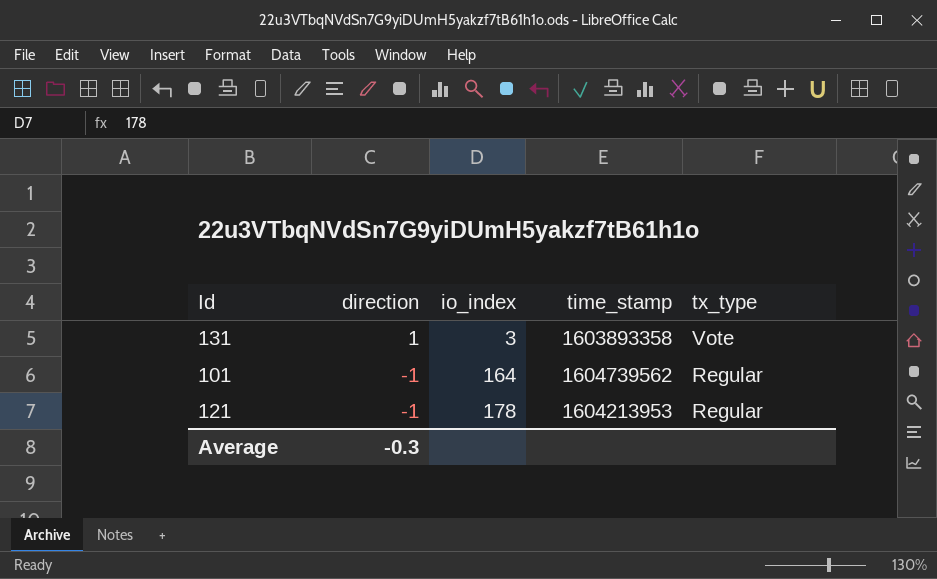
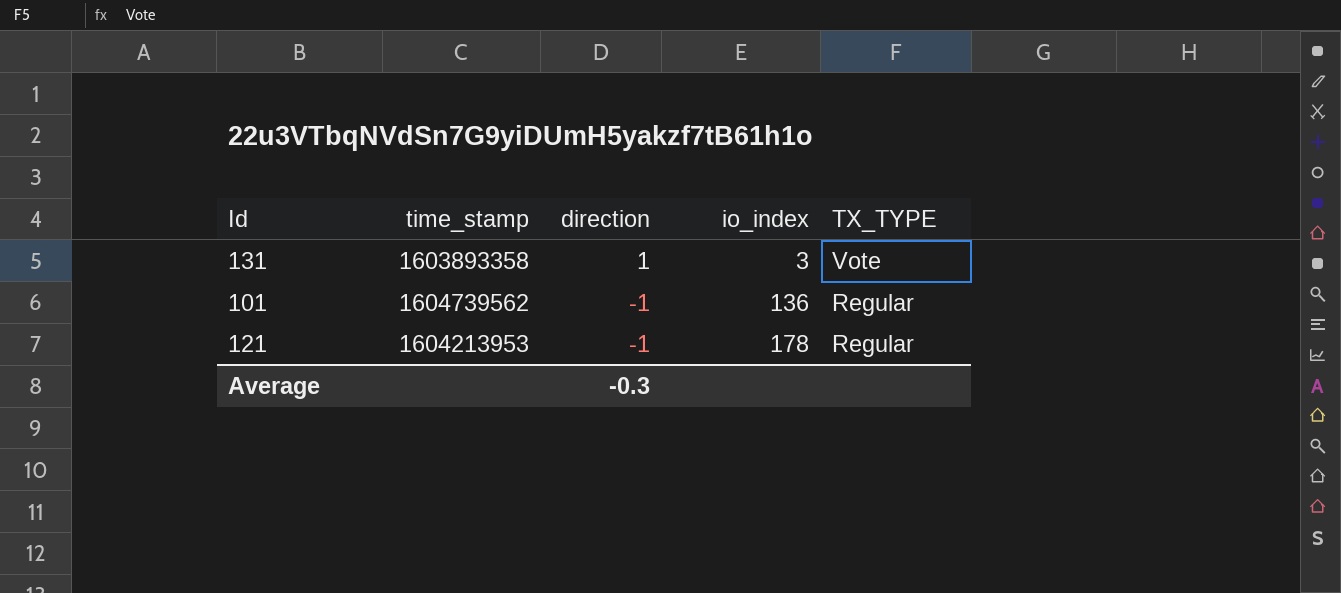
column time_stamp | position: 4 -> 2
column name: tx_type -> TX_TYPE
101 | io_index: 164 -> 136

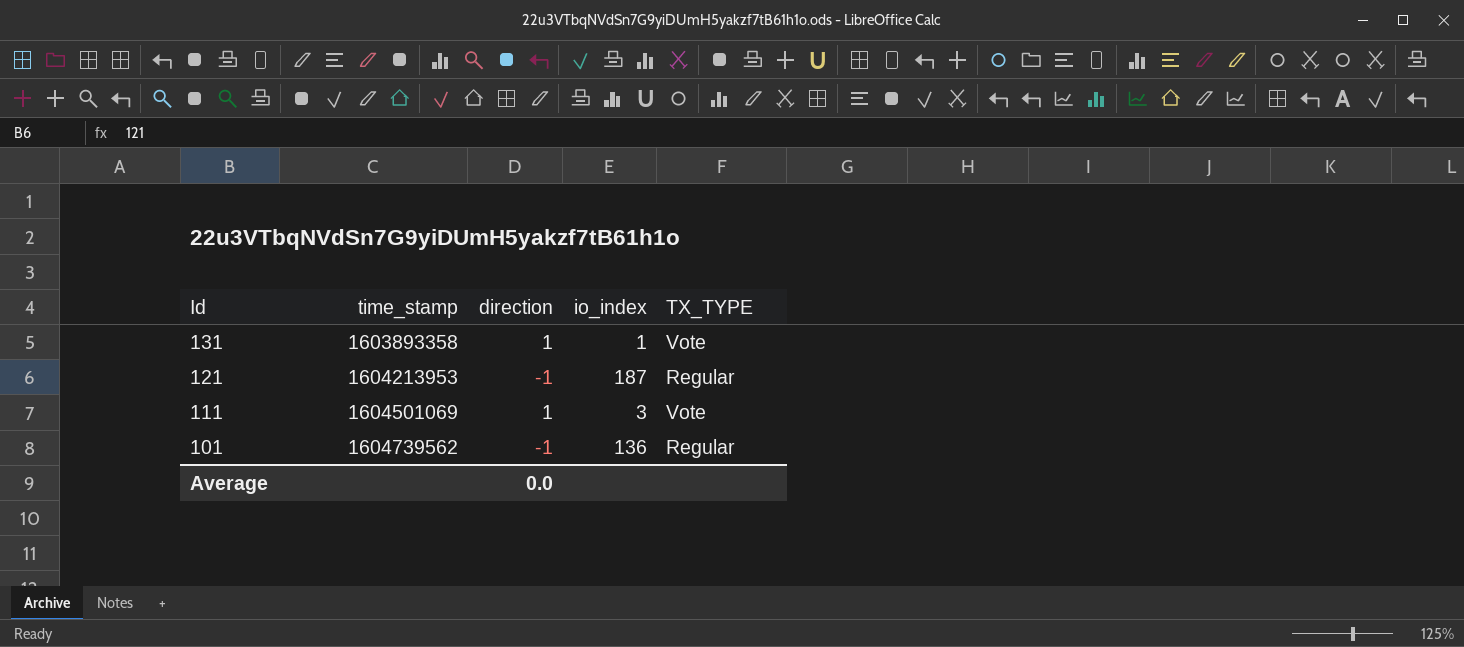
row order: direction descending -> Id descending
131 | io_index: 3 -> 1
121 | io_index: 178 -> 187
row 111: none -> 1604501069 | 1 | 3 | Vote
Average | direction: -0.3 -> 0.0

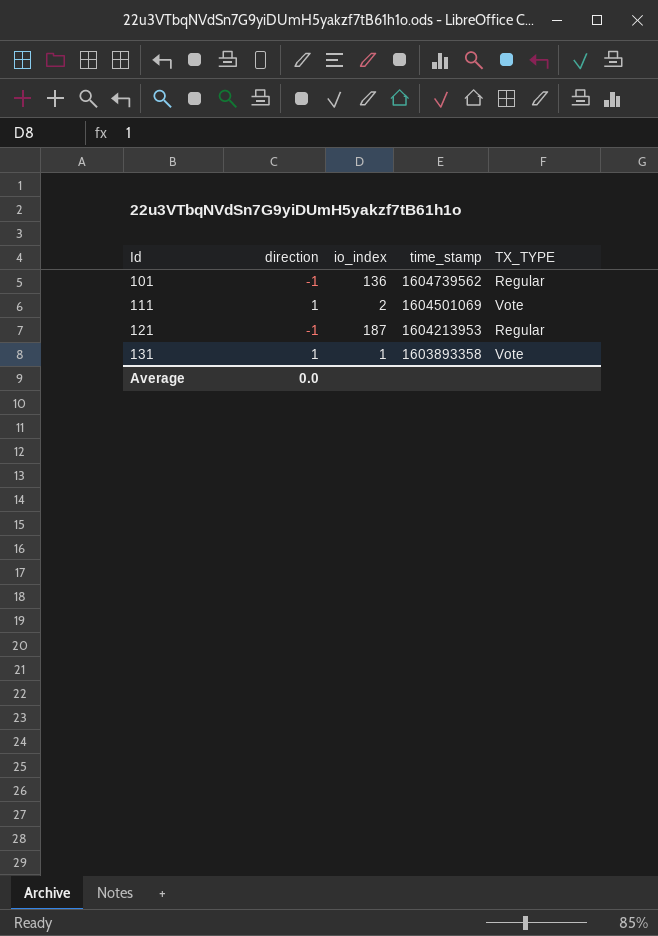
row order: Id descending -> Id ascending
column time_stamp | position: 2 -> 4
111 | io_index: 3 -> 2

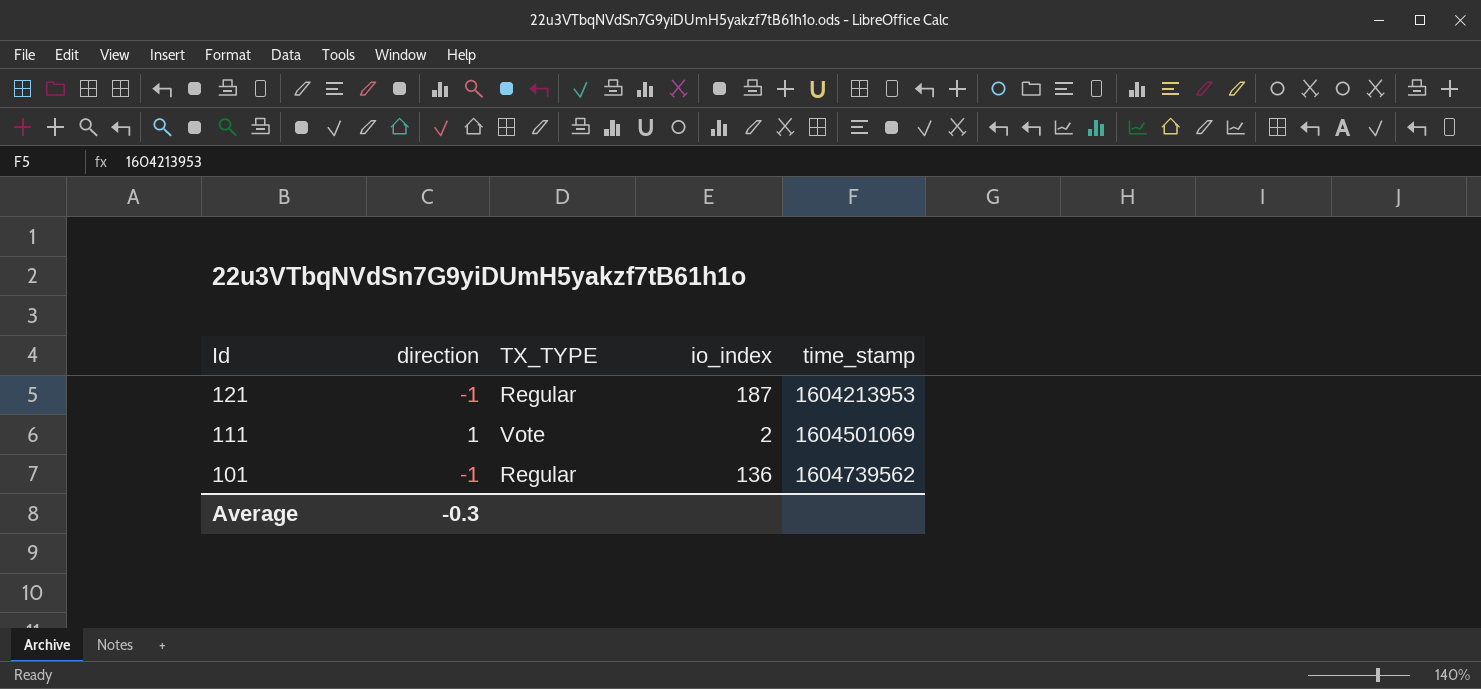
row order: Id ascending -> Id descending
column TX_TYPE | position: 5 -> 3
row 131: 1 | 1 | 1603893358 | Vote -> none
Average | direction: 0.0 -> -0.3

